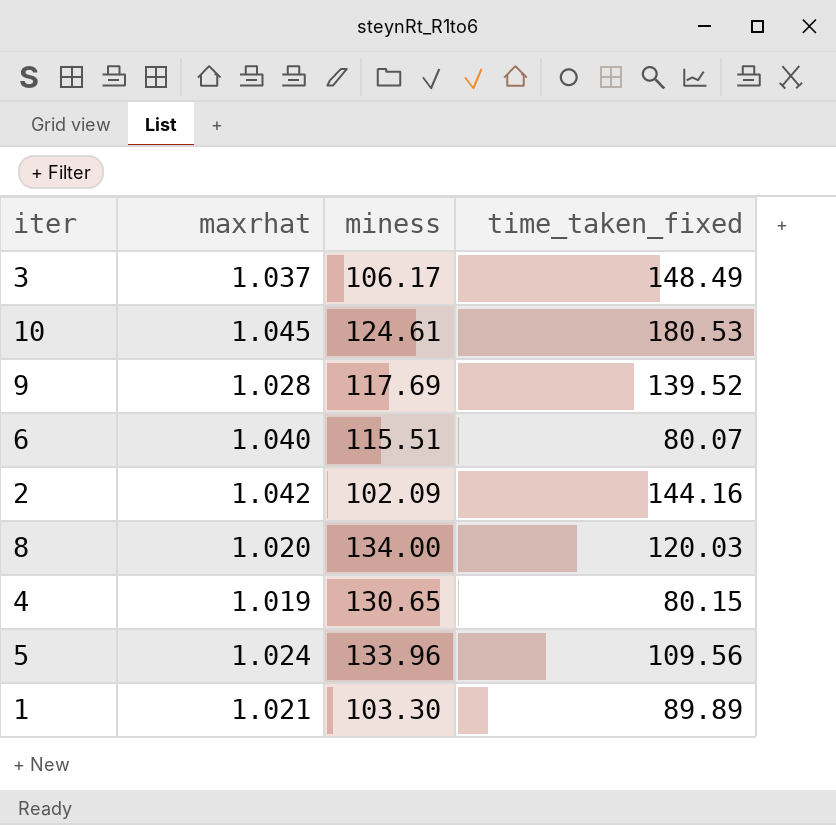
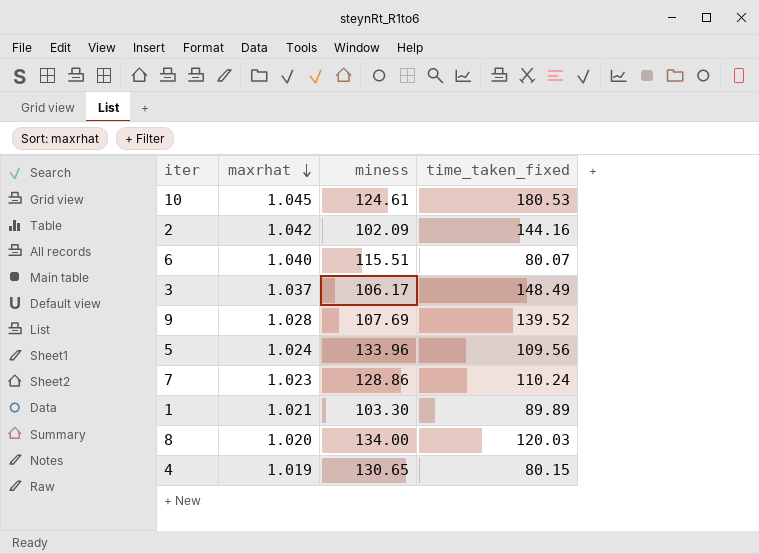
row order: none -> maxrhat descending
9 | miness: 117.69 -> 107.69
row 7: none -> 1.023 | 128.86 | 110.24

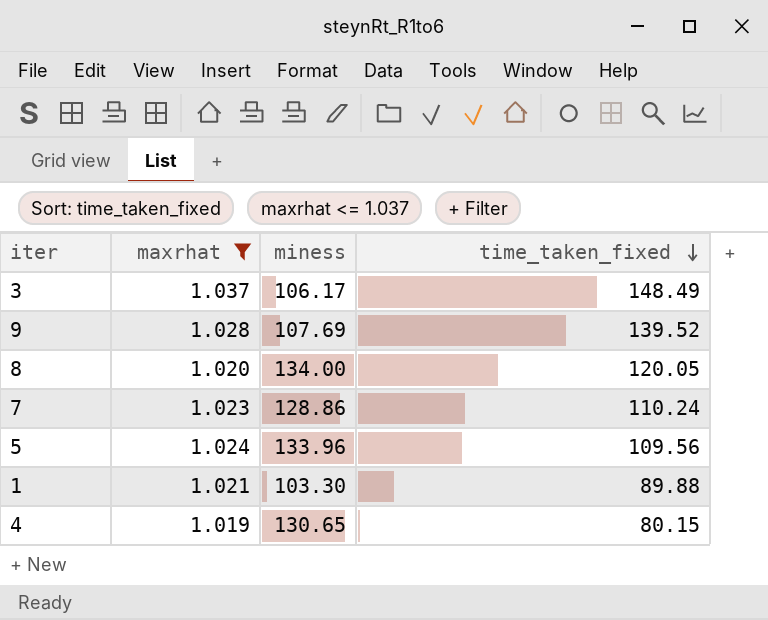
filter: none -> maxrhat <= 1.037
row order: maxrhat descending -> time_taken_fixed descending
8 | time_taken_fixed: 120.03 -> 120.05
1 | time_taken_fixed: 89.89 -> 89.88

